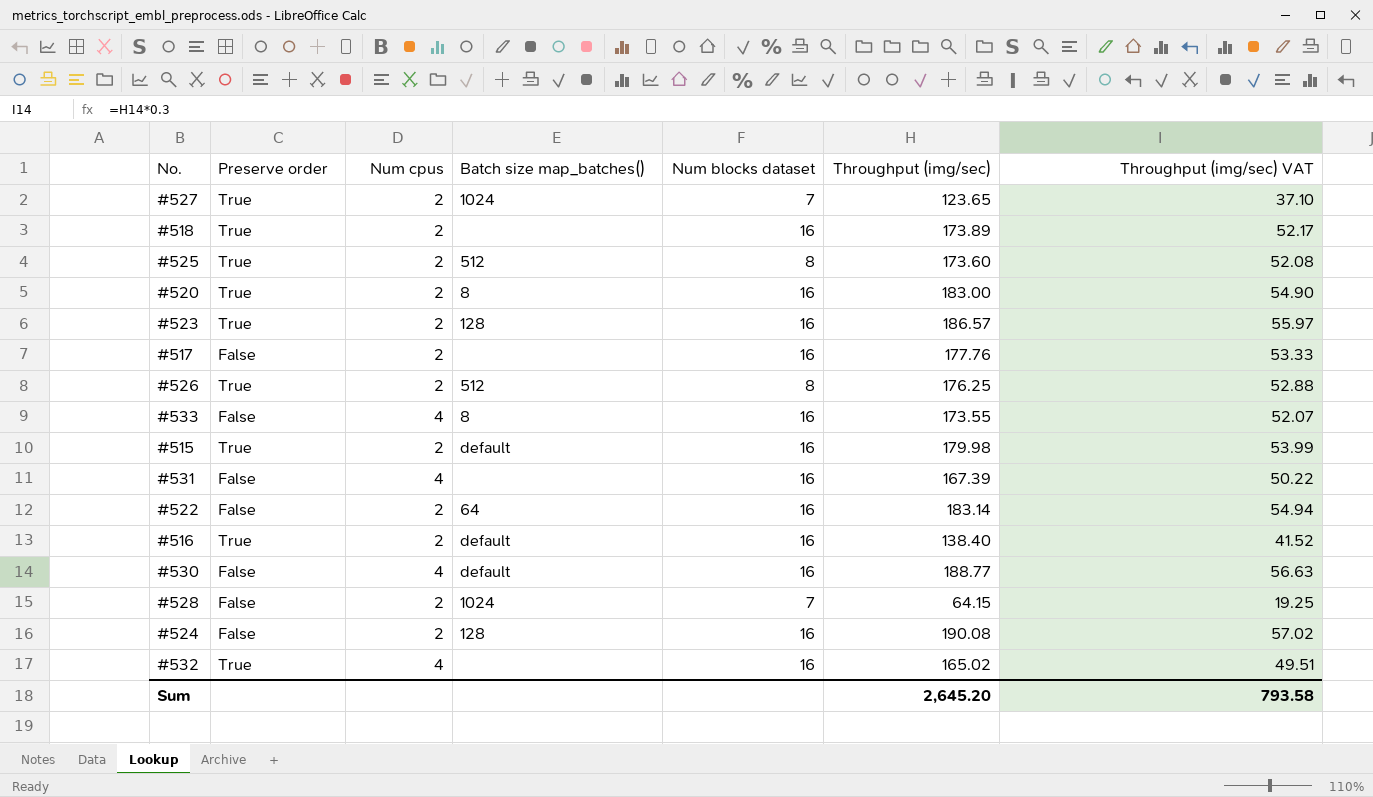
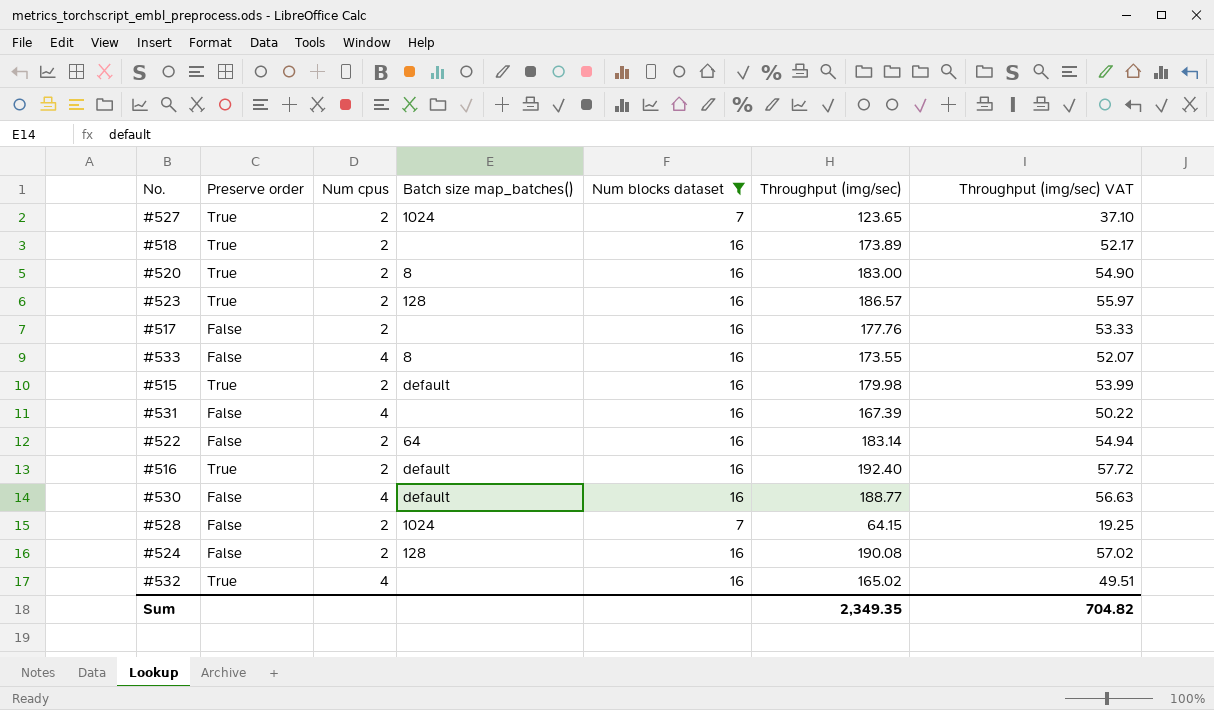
filter: none -> Num blocks dataset != 8
#516 | Throughput (img/sec): 138.40 -> 192.40
#516 | Throughput (img/sec) VAT: 41.52 -> 57.72
Sum | Throughput (img/sec): 2,645.20 -> 2,349.35
Sum | Throughput (img/sec) VAT: 793.58 -> 704.82

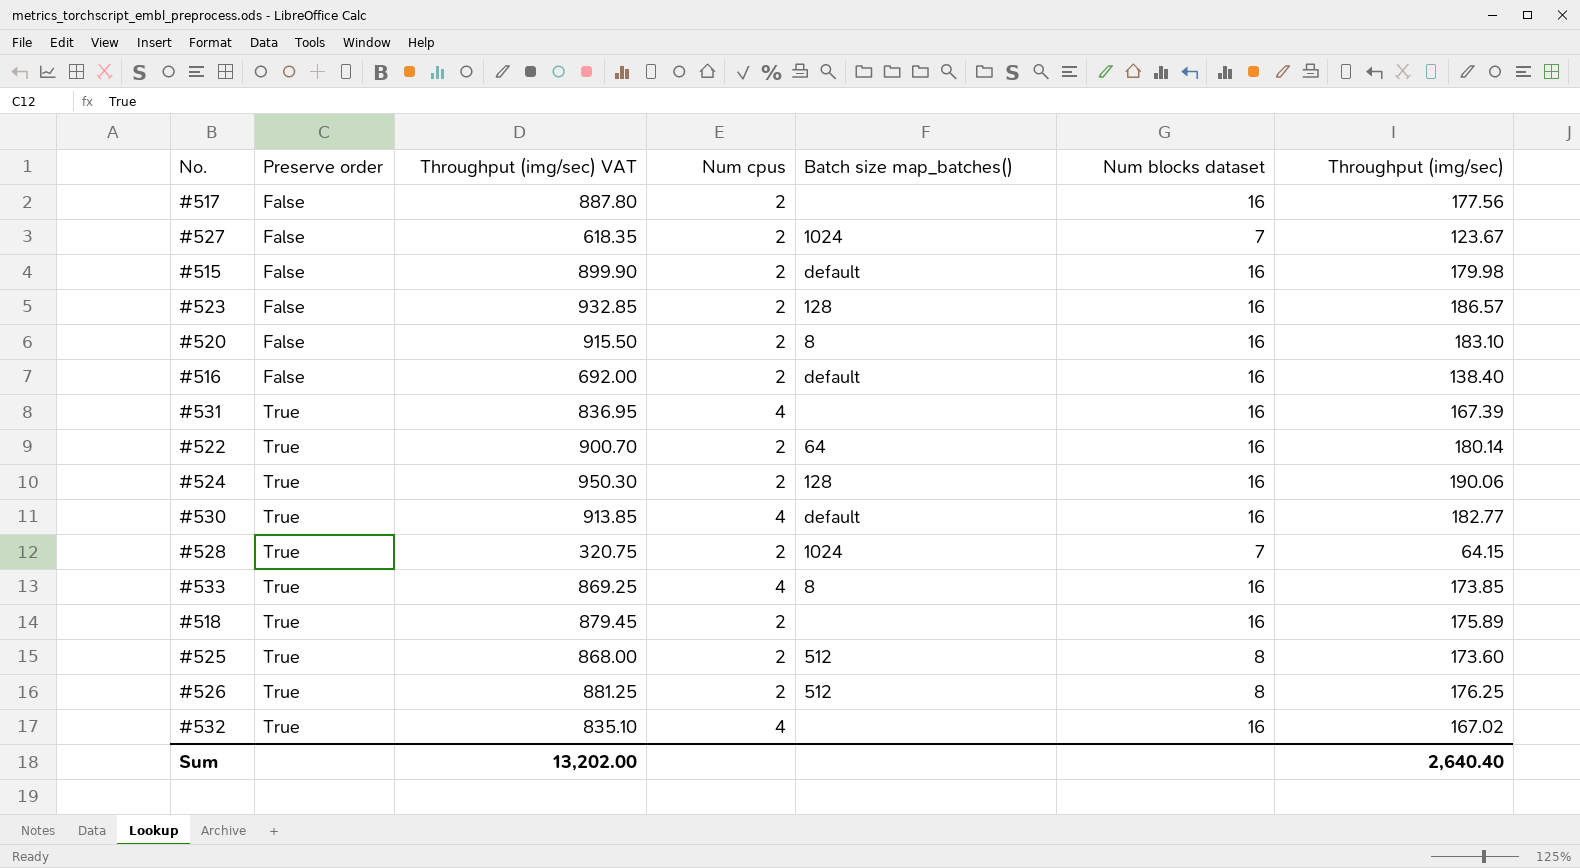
filter: Num blocks dataset != 8 -> none
row order: none -> Preserve order ascending
column Throughput (img/sec) VAT | formula: [Throughput (img/sec)] * 0.3 -> [Throughput (img/sec)] * 5
column Throughput (img/sec) VAT | position: 7 -> 3
#517 | Throughput (img/sec): 177.76 -> 177.56
#527 | Preserve order: True -> False
#527 | Throughput (img/sec): 123.65 -> 123.67
#515 | Preserve order: True -> False
#523 | Preserve order: True -> False
#520 | Preserve order: True -> False
#520 | Throughput (img/sec): 183.00 -> 183.10
#516 | Preserve order: True -> False
#516 | Throughput (img/sec): 192.40 -> 138.40
#531 | Preserve order: False -> True
#522 | Preserve order: False -> True
#522 | Throughput (img/sec): 183.14 -> 180.14
#524 | Preserve order: False -> True
#524 | Throughput (img/sec): 190.08 -> 190.06
#530 | Preserve order: False -> True
#530 | Throughput (img/sec): 188.77 -> 182.77
#528 | Preserve order: False -> True
#533 | Preserve order: False -> True
#533 | Throughput (img/sec): 173.55 -> 173.85
#518 | Throughput (img/sec): 173.89 -> 175.89
#532 | Throughput (img/sec): 165.02 -> 167.02
Sum | Throughput (img/sec) VAT: 704.82 -> 13,202.00
Sum | Throughput (img/sec): 2,349.35 -> 2,640.40

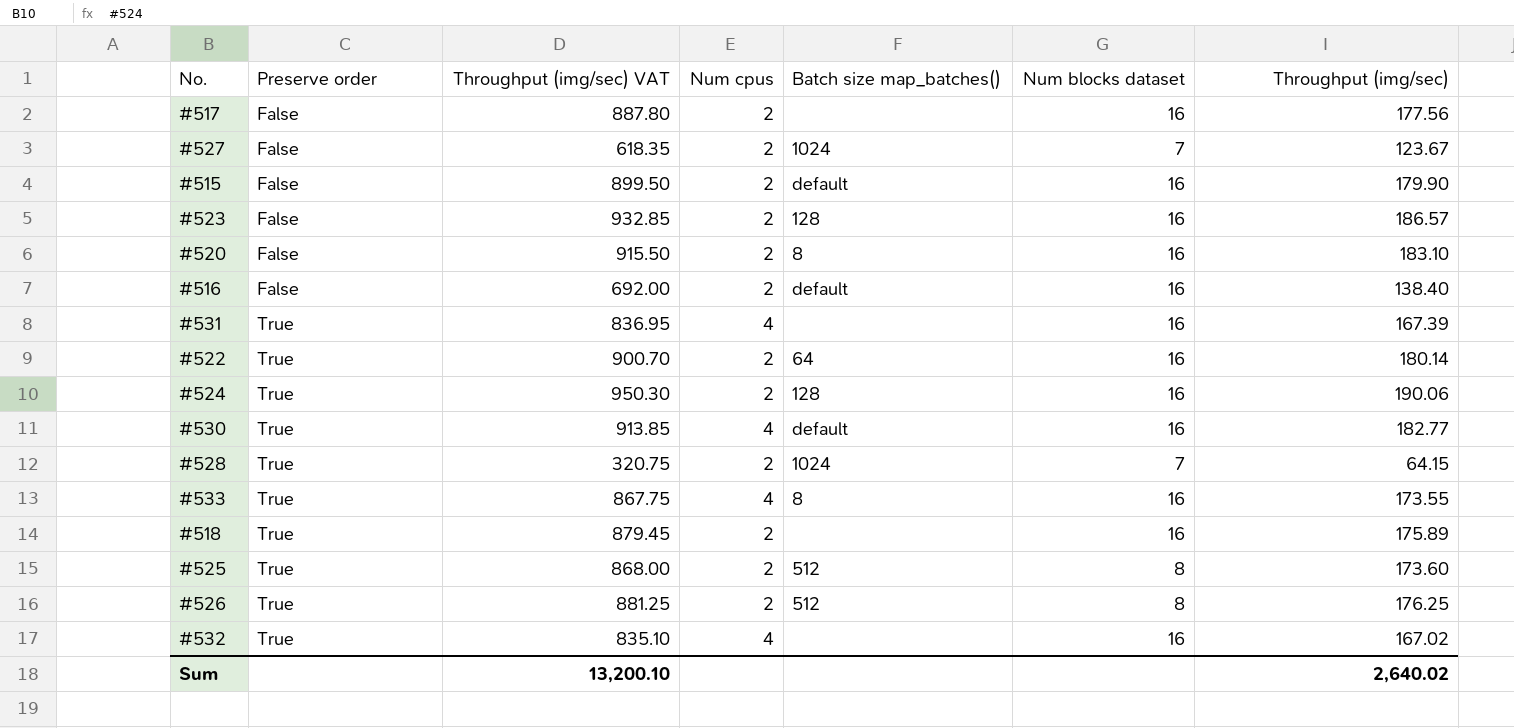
#515 | Throughput (img/sec) VAT: 899.90 -> 899.50
#515 | Throughput (img/sec): 179.98 -> 179.90
#533 | Throughput (img/sec) VAT: 869.25 -> 867.75
#533 | Throughput (img/sec): 173.85 -> 173.55
Sum | Throughput (img/sec) VAT: 13,202.00 -> 13,200.10
Sum | Throughput (img/sec): 2,640.40 -> 2,640.02

